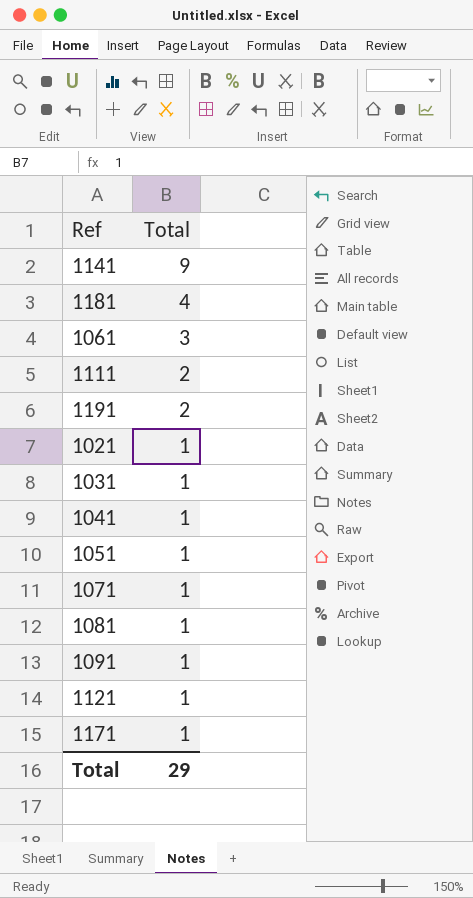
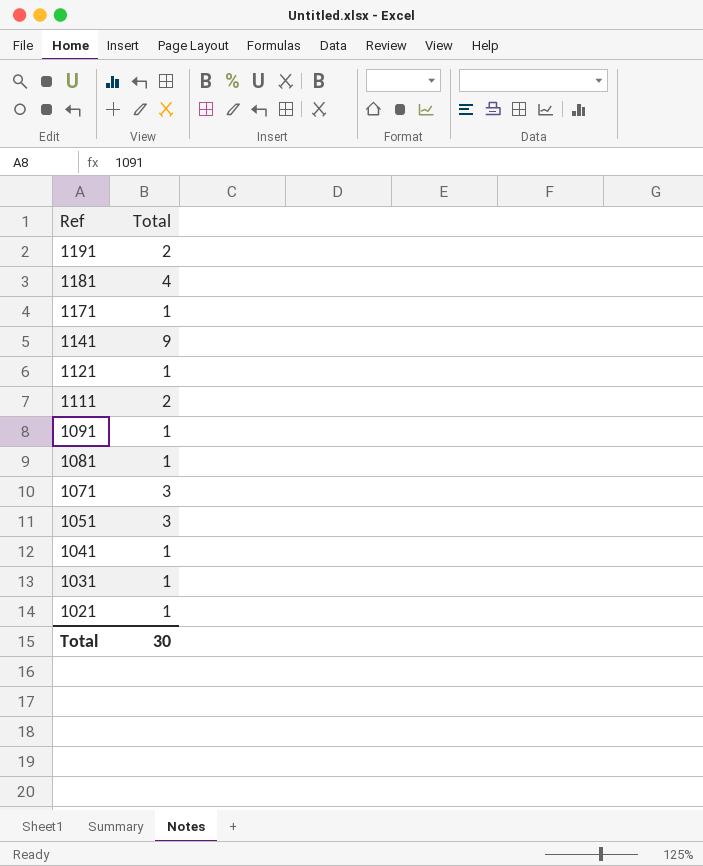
row order: Total descending -> Ref descending
row 1061: 3 -> none
1071 | Total: 1 -> 3
1051 | Total: 1 -> 3
Total | Total: 29 -> 30

